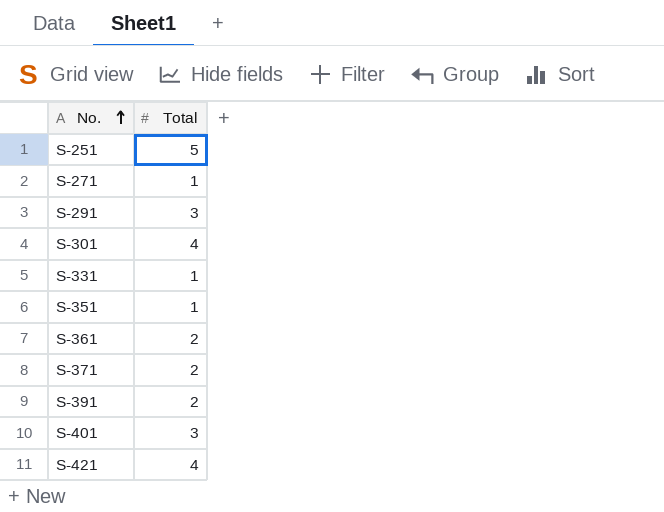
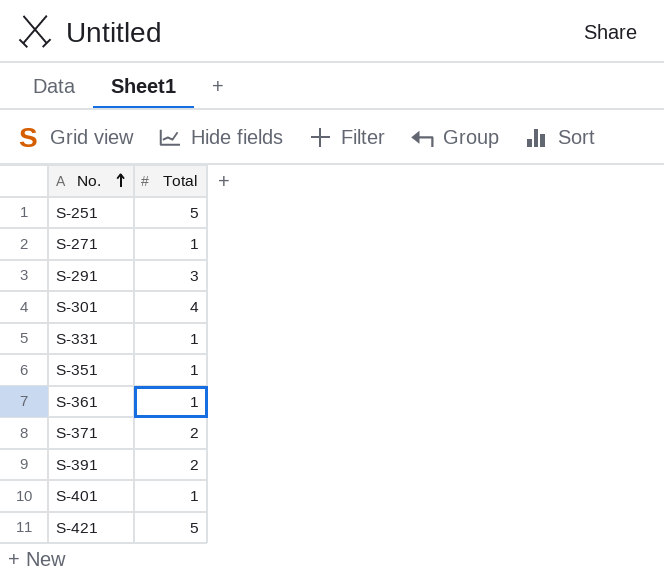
S-361 | Total: 2 -> 1
S-401 | Total: 3 -> 1
S-421 | Total: 4 -> 5

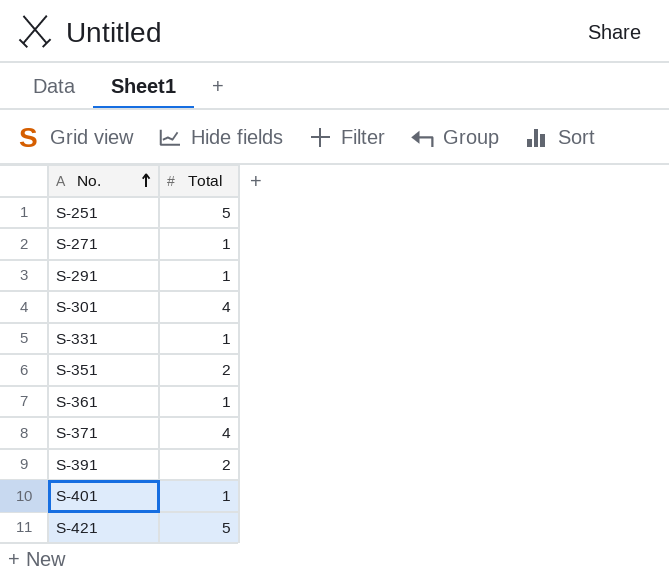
S-291 | Total: 3 -> 1
S-351 | Total: 1 -> 2
S-371 | Total: 2 -> 4

